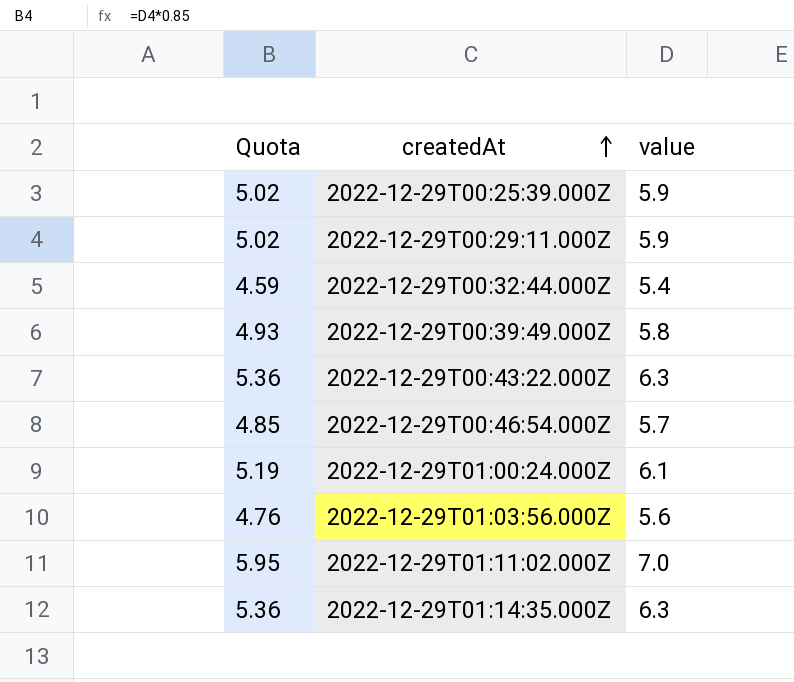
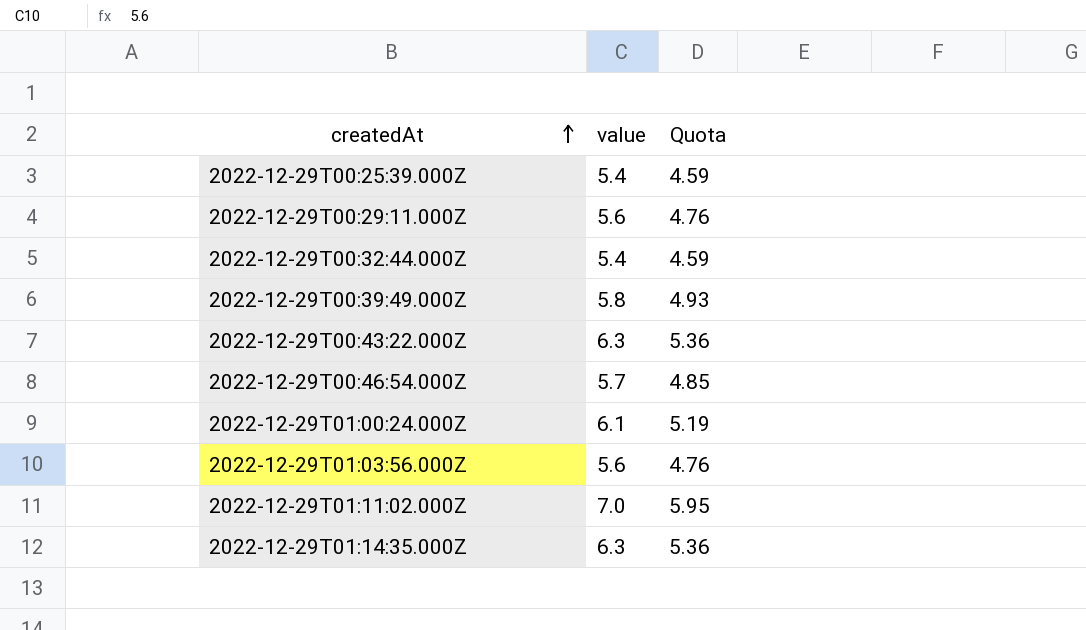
column Quota | position: 1 -> 3
2022-12-29T00:25:39.000Z | value: 5.9 -> 5.4
2022-12-29T00:25:39.000Z | Quota: 5.02 -> 4.59
2022-12-29T00:29:11.000Z | value: 5.9 -> 5.6
2022-12-29T00:29:11.000Z | Quota: 5.02 -> 4.76

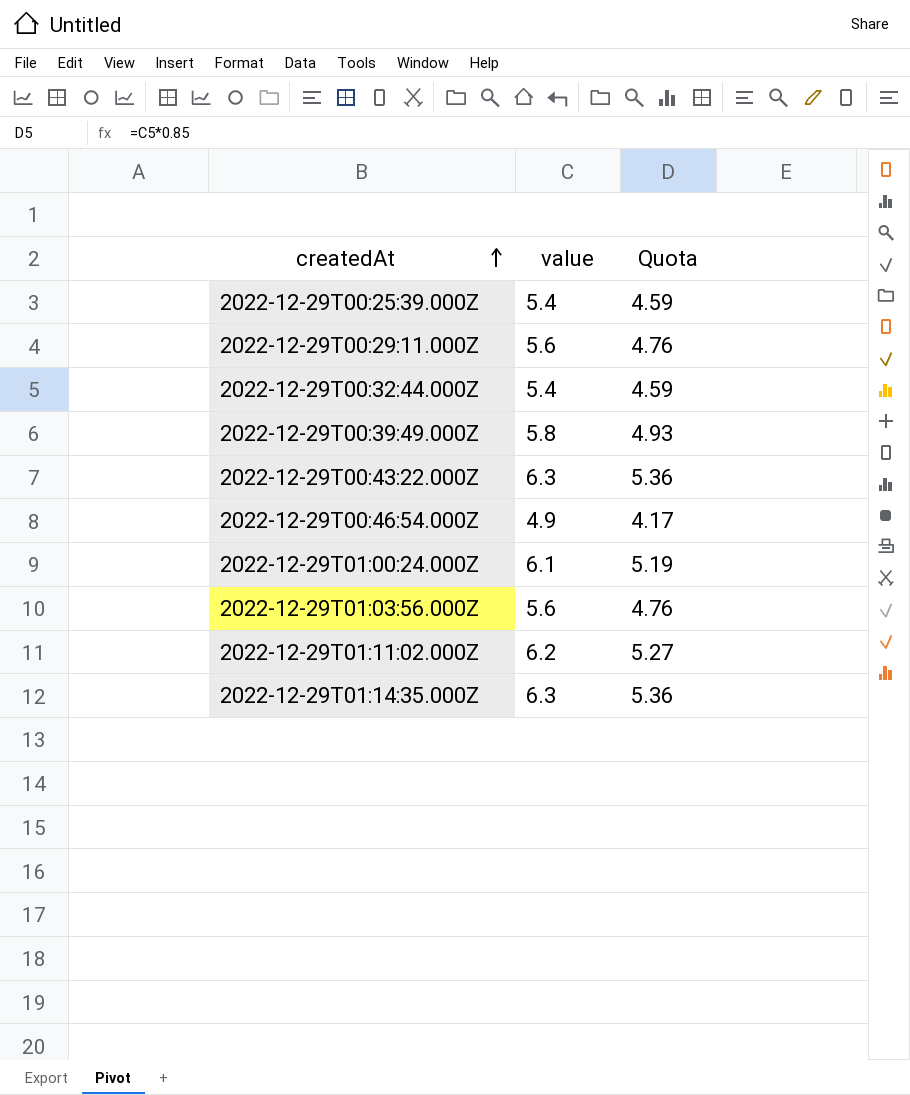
2022-12-29T00:46:54.000Z | value: 5.7 -> 4.9
2022-12-29T00:46:54.000Z | Quota: 4.85 -> 4.17
2022-12-29T01:11:02.000Z | value: 7.0 -> 6.2
2022-12-29T01:11:02.000Z | Quota: 5.95 -> 5.27

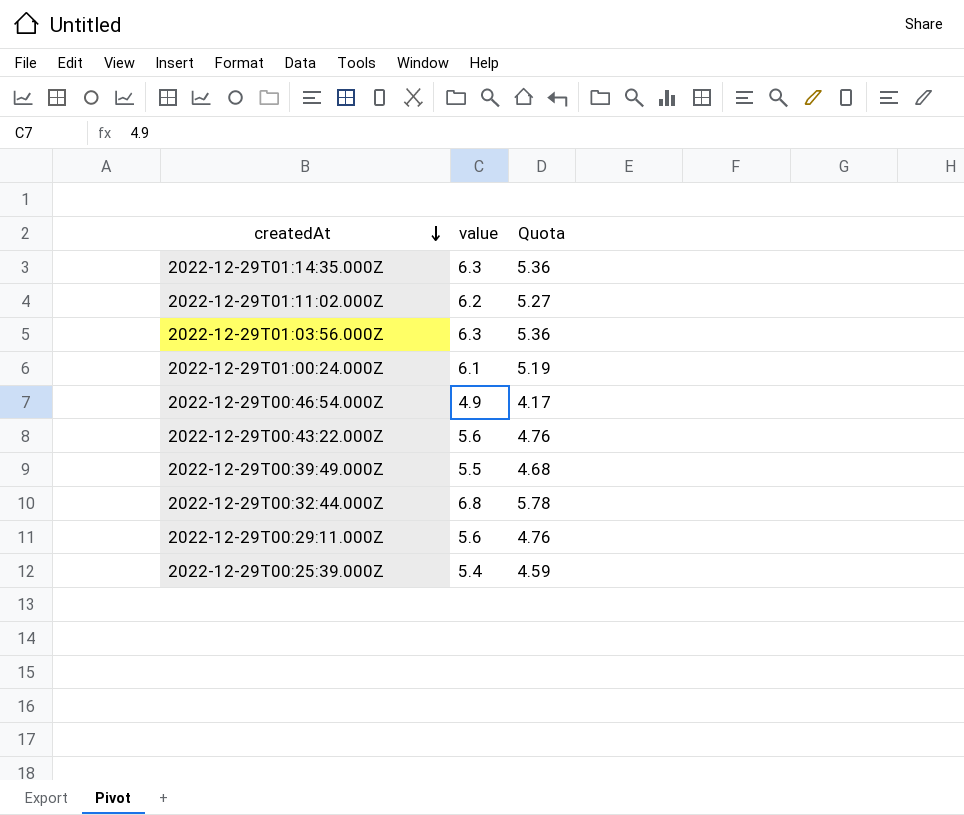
row order: createdAt ascending -> createdAt descending
2022-12-29T01:03:56.000Z | value: 5.6 -> 6.3
2022-12-29T01:03:56.000Z | Quota: 4.76 -> 5.36
2022-12-29T00:43:22.000Z | value: 6.3 -> 5.6
2022-12-29T00:43:22.000Z | Quota: 5.36 -> 4.76
2022-12-29T00:39:49.000Z | value: 5.8 -> 5.5
2022-12-29T00:39:49.000Z | Quota: 4.93 -> 4.68
2022-12-29T00:32:44.000Z | value: 5.4 -> 6.8
2022-12-29T00:32:44.000Z | Quota: 4.59 -> 5.78

